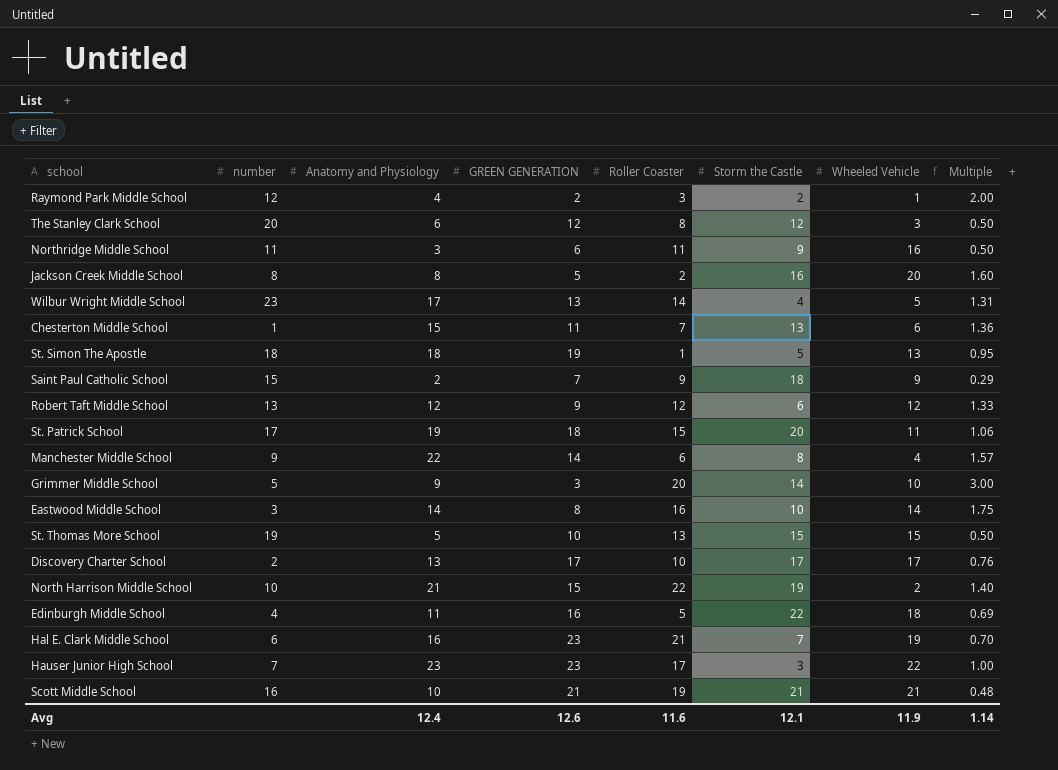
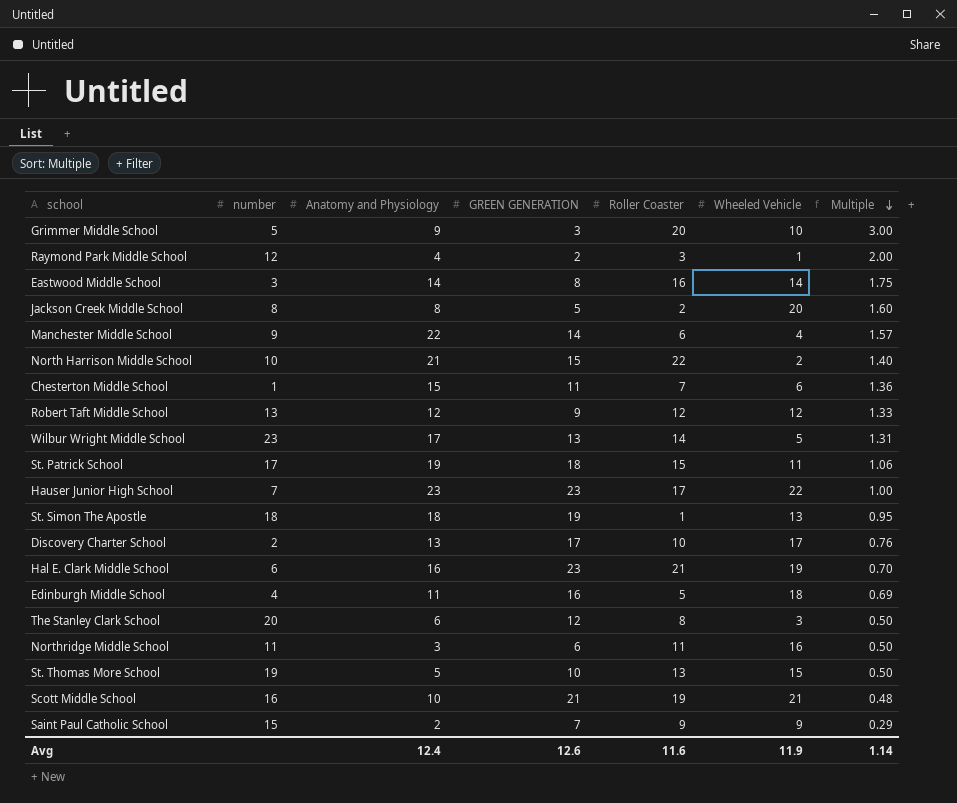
row order: none -> Multiple descending
column Storm the Castle | position: 6 -> none

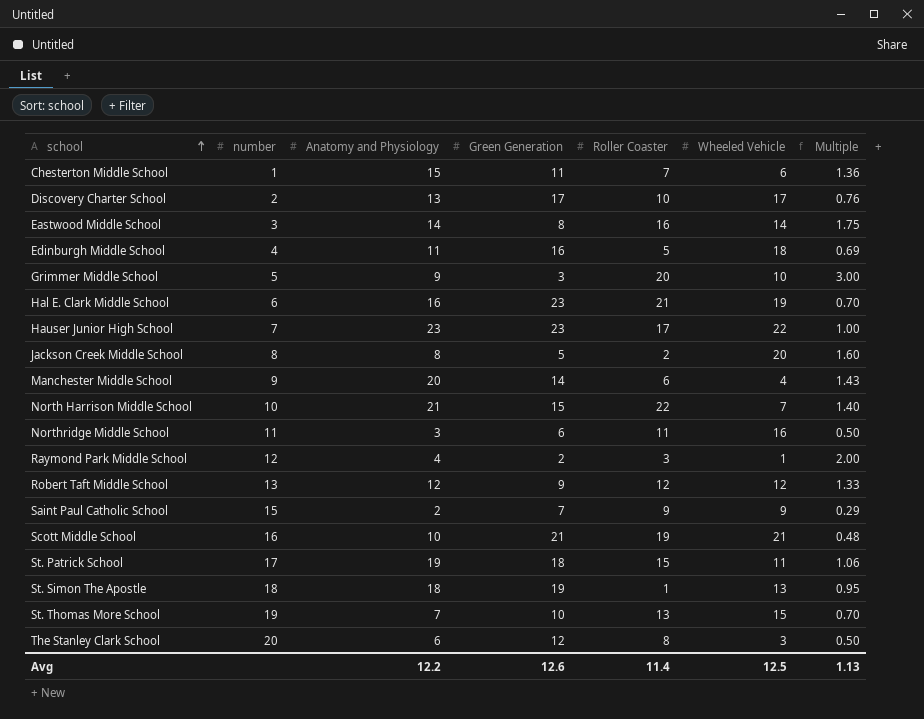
row order: Multiple descending -> school ascending
column name: GREEN GENERATION -> Green Generation
row Wilbur Wright Middle School: 23 | 17 | 13 | 14 | 5 | 1.31 -> none
Manchester Middle School | Anatomy and Physiology: 22 -> 20
Manchester Middle School | Multiple: 1.57 -> 1.43
North Harrison Middle School | Wheeled Vehicle: 2 -> 7
St. Thomas More School | Anatomy and Physiology: 5 -> 7
St. Thomas More School | Multiple: 0.50 -> 0.70
Avg | Anatomy and Physiology: 12.4 -> 12.2
Avg | Roller Coaster: 11.6 -> 11.4
Avg | Wheeled Vehicle: 11.9 -> 12.5
Avg | Multiple: 1.14 -> 1.13

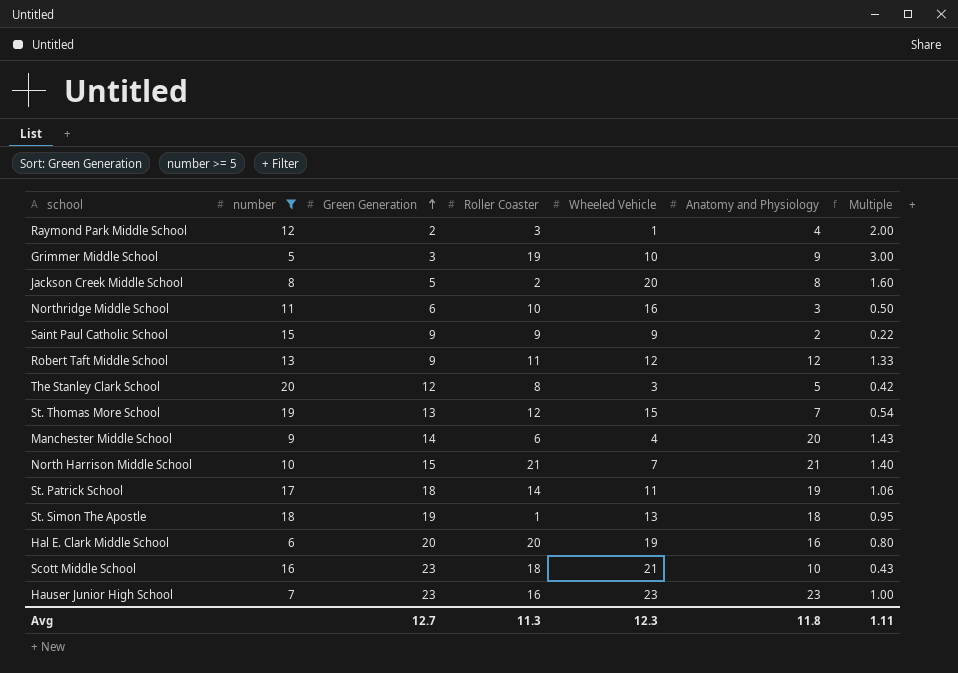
filter: none -> number >= 5
row order: school ascending -> Green Generation ascending
column Anatomy and Physiology | position: 3 -> 6
Grimmer Middle School | Roller Coaster: 20 -> 19
Northridge Middle School | Roller Coaster: 11 -> 10
Saint Paul Catholic School | Green Generation: 7 -> 9
Saint Paul Catholic School | Multiple: 0.29 -> 0.22
Robert Taft Middle School | Roller Coaster: 12 -> 11
The Stanley Clark School | Anatomy and Physiology: 6 -> 5
The Stanley Clark School | Multiple: 0.50 -> 0.42
St. Thomas More School | Green Generation: 10 -> 13
St. Thomas More School | Roller Coaster: 13 -> 12
St. Thomas More School | Multiple: 0.70 -> 0.54
North Harrison Middle School | Roller Coaster: 22 -> 21
St. Patrick School | Roller Coaster: 15 -> 14
Hal E. Clark Middle School | Green Generation: 23 -> 20
Hal E. Clark Middle School | Roller Coaster: 21 -> 20
Hal E. Clark Middle School | Multiple: 0.70 -> 0.80
Scott Middle School | Green Generation: 21 -> 23
Scott Middle School | Roller Coaster: 19 -> 18
Scott Middle School | Multiple: 0.48 -> 0.43
Hauser Junior High School | Roller Coaster: 17 -> 16
Hauser Junior High School | Wheeled Vehicle: 22 -> 23
Avg | Green Generation: 12.6 -> 12.7
Avg | Roller Coaster: 11.4 -> 11.3
Avg | Wheeled Vehicle: 12.5 -> 12.3
Avg | Anatomy and Physiology: 12.2 -> 11.8
Avg | Multiple: 1.13 -> 1.11

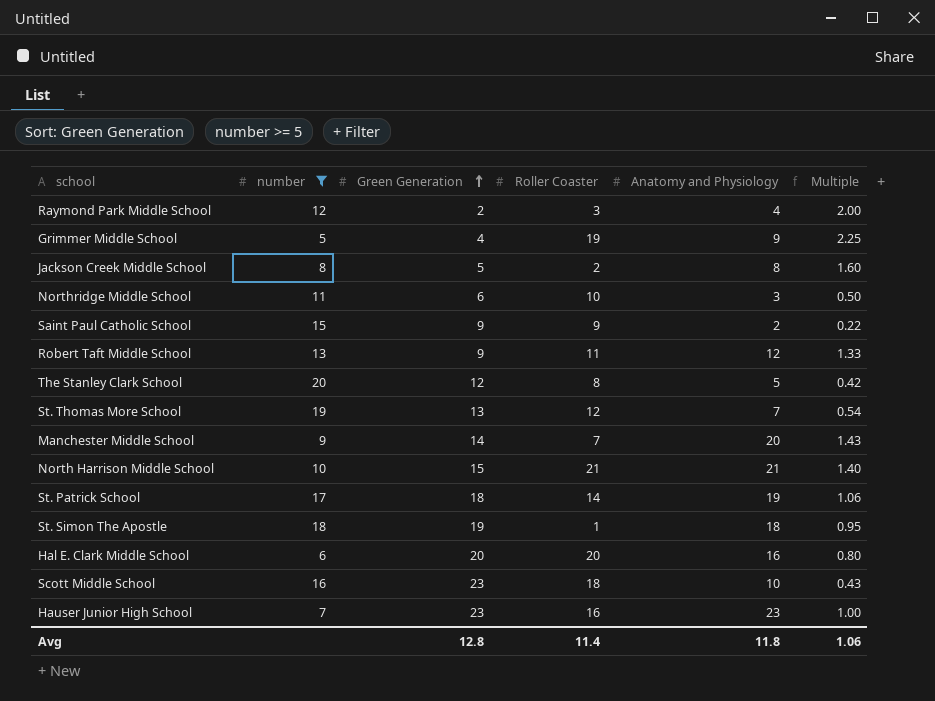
column Wheeled Vehicle | position: 5 -> none
Grimmer Middle School | Green Generation: 3 -> 4
Grimmer Middle School | Multiple: 3.00 -> 2.25
Manchester Middle School | Roller Coaster: 6 -> 7
Avg | Green Generation: 12.7 -> 12.8
Avg | Roller Coaster: 11.3 -> 11.4
Avg | Multiple: 1.11 -> 1.06

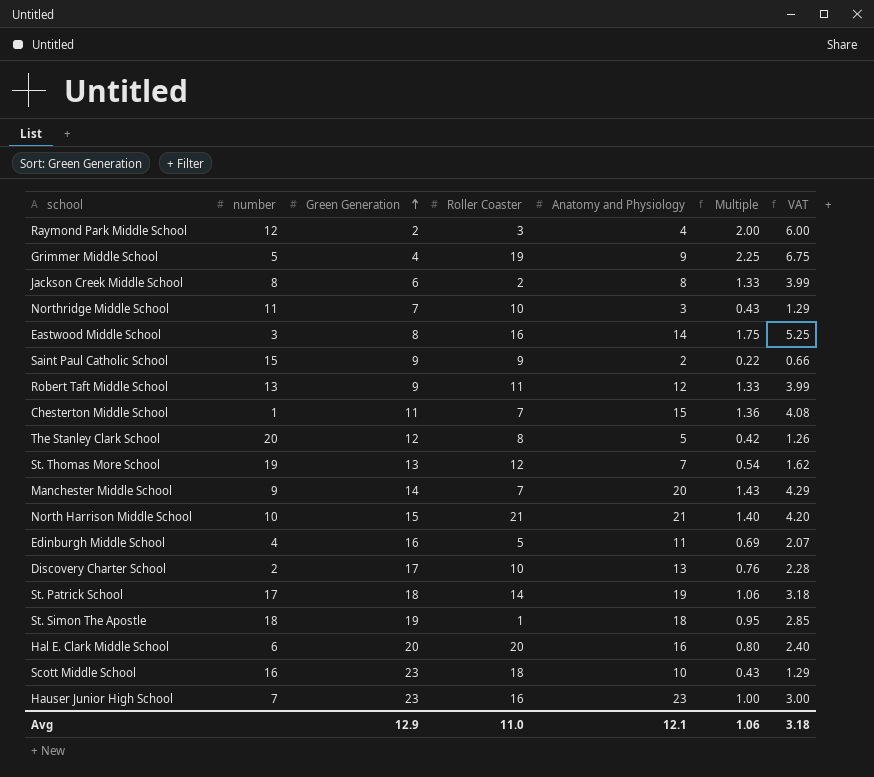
filter: number >= 5 -> none
column VAT | formula: none -> [Multiple] * 3
Jackson Creek Middle School | Green Generation: 5 -> 6
Jackson Creek Middle School | Multiple: 1.60 -> 1.33
Northridge Middle School | Green Generation: 6 -> 7
Northridge Middle School | Multiple: 0.50 -> 0.43
Avg | Green Generation: 12.8 -> 12.9
Avg | Roller Coaster: 11.4 -> 11.0
Avg | Anatomy and Physiology: 11.8 -> 12.1

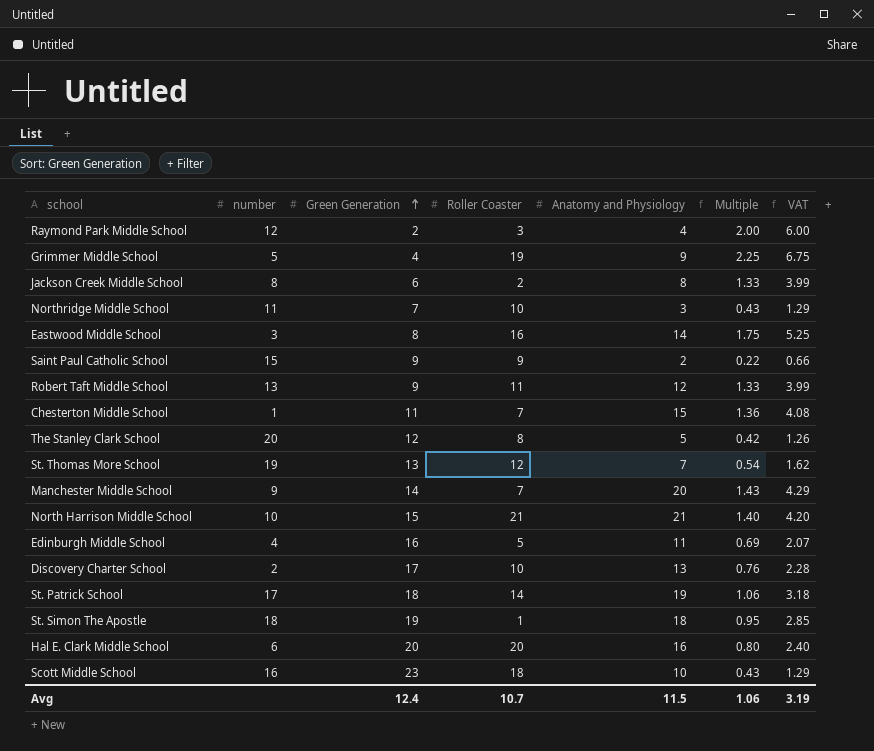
row Hauser Junior High School: 7 | 23 | 16 | 23 | 1.00 | 3.00 -> none
Avg | Green Generation: 12.9 -> 12.4
Avg | Roller Coaster: 11.0 -> 10.7
Avg | Anatomy and Physiology: 12.1 -> 11.5
Avg | VAT: 3.18 -> 3.19

